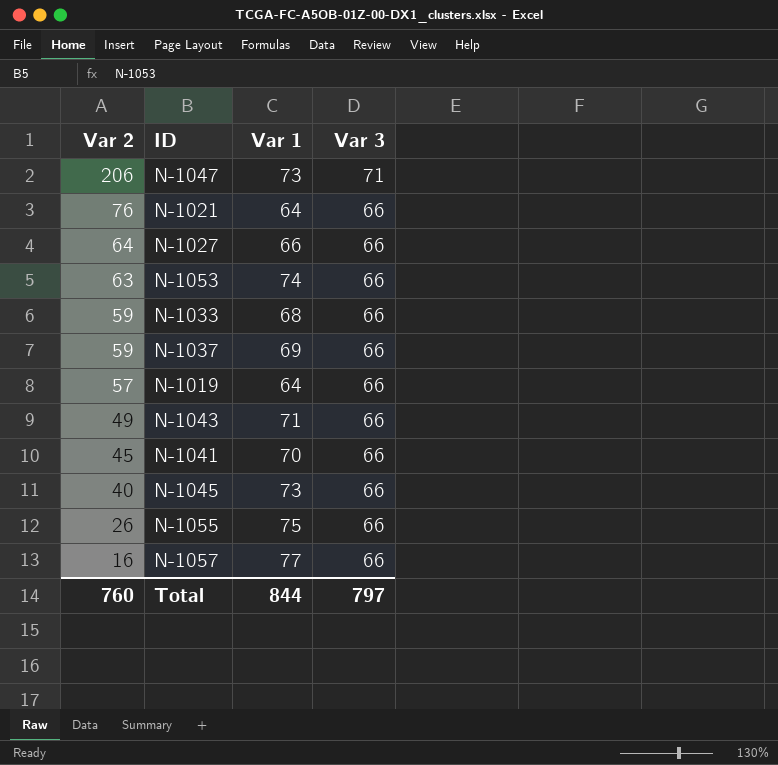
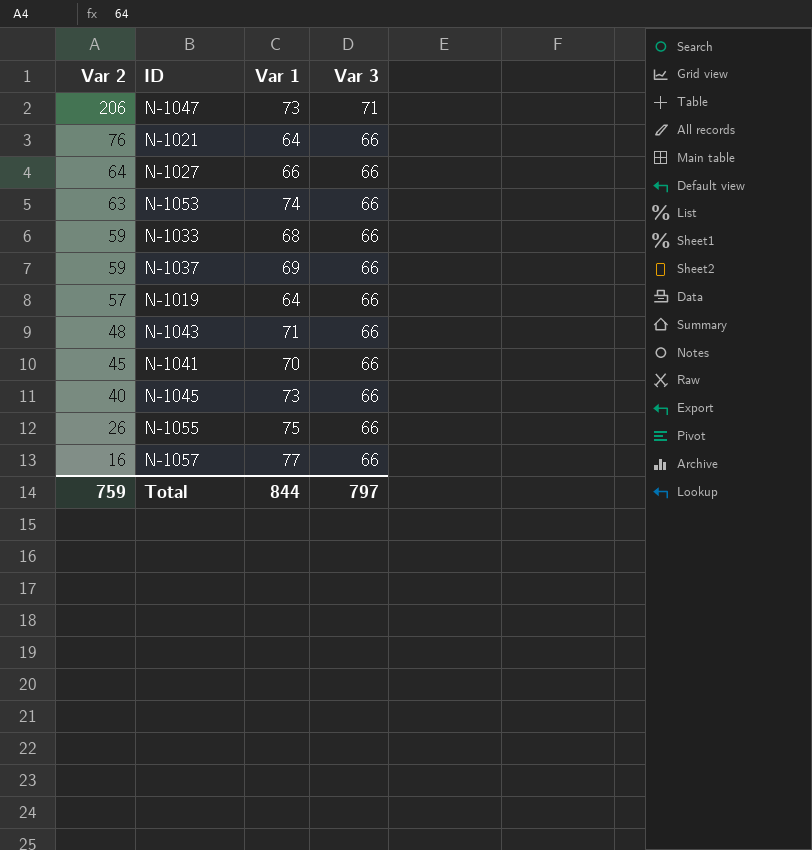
N-1043 | Var 2: 49 -> 48
Total | Var 2: 760 -> 759

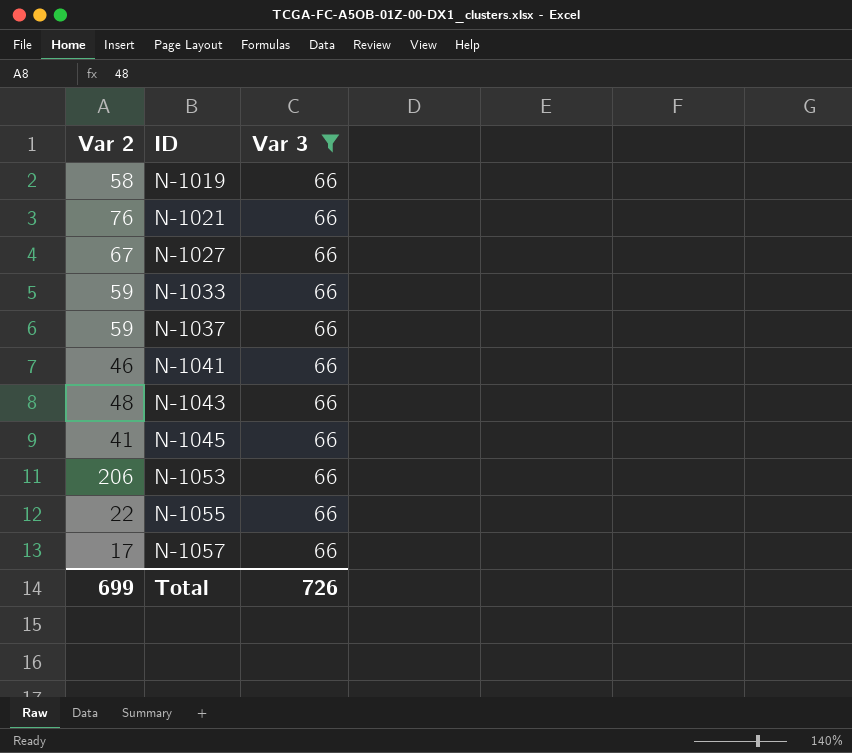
filter: none -> Var 3 = 66
row order: Var 2 descending -> ID ascending
column Var 1 | position: 3 -> none
N-1019 | Var 2: 57 -> 58
N-1027 | Var 2: 64 -> 67
N-1041 | Var 2: 45 -> 46
N-1045 | Var 2: 40 -> 41
N-1053 | Var 2: 63 -> 206
N-1055 | Var 2: 26 -> 22
N-1057 | Var 2: 16 -> 17
Total | Var 2: 759 -> 699
Total | Var 3: 797 -> 726

